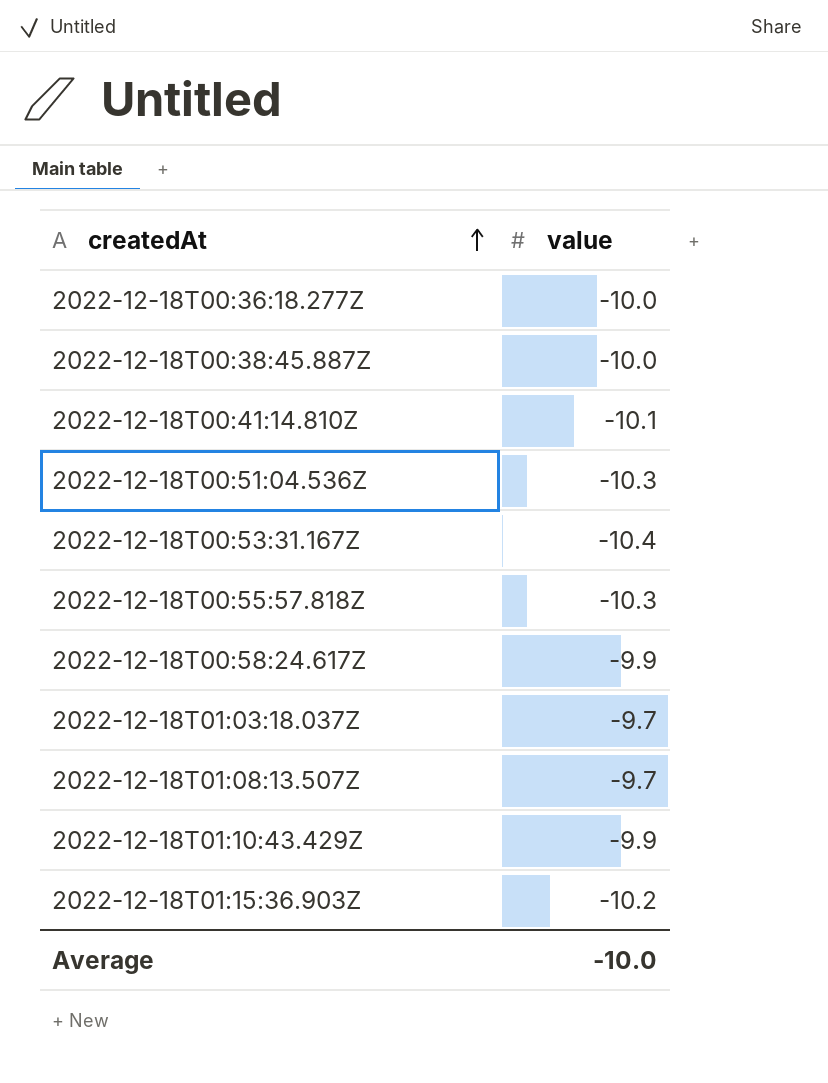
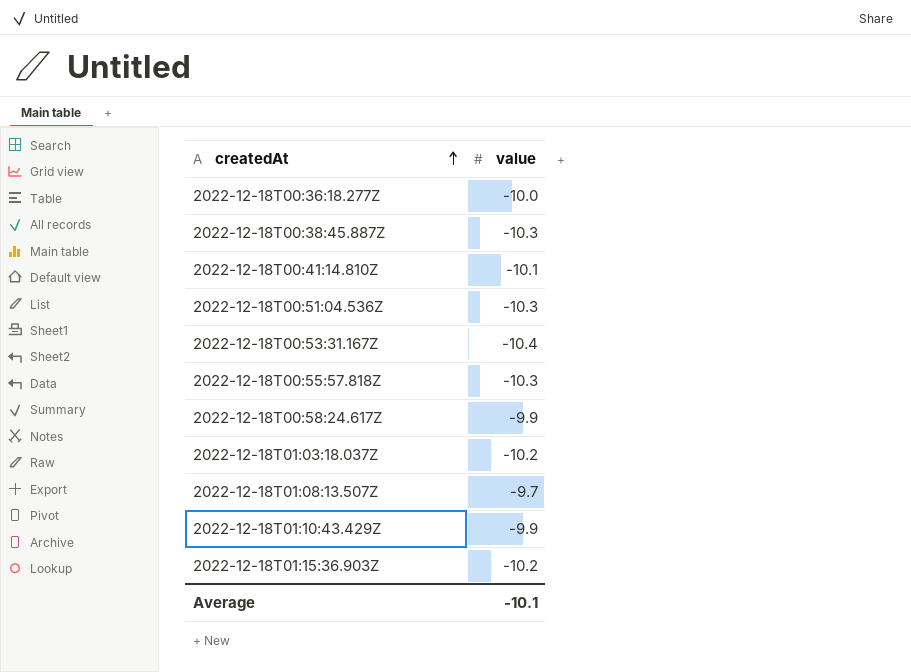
2022-12-18T00:38:45.887Z | value: -10.0 -> -10.3
2022-12-18T01:03:18.037Z | value: -9.7 -> -10.2
Average | value: -10.0 -> -10.1

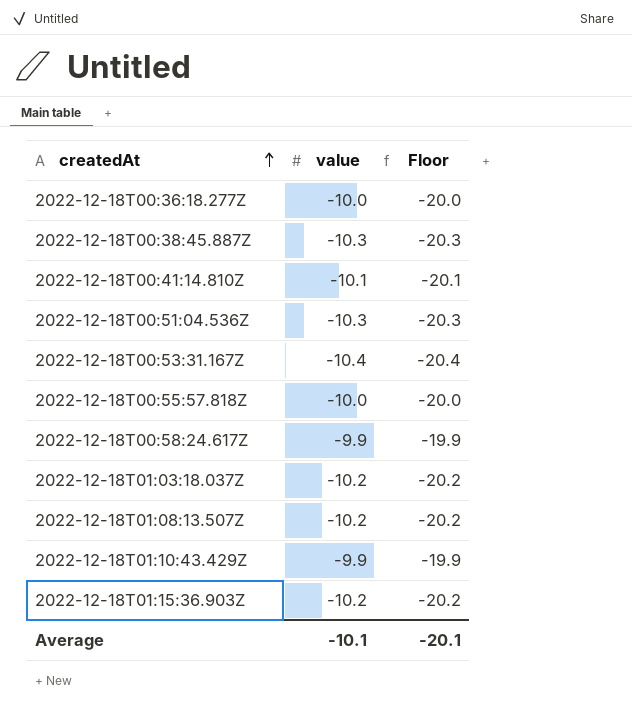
column Floor | formula: none -> [value] - 10
2022-12-18T00:55:57.818Z | value: -10.3 -> -10.0
2022-12-18T01:08:13.507Z | value: -9.7 -> -10.2

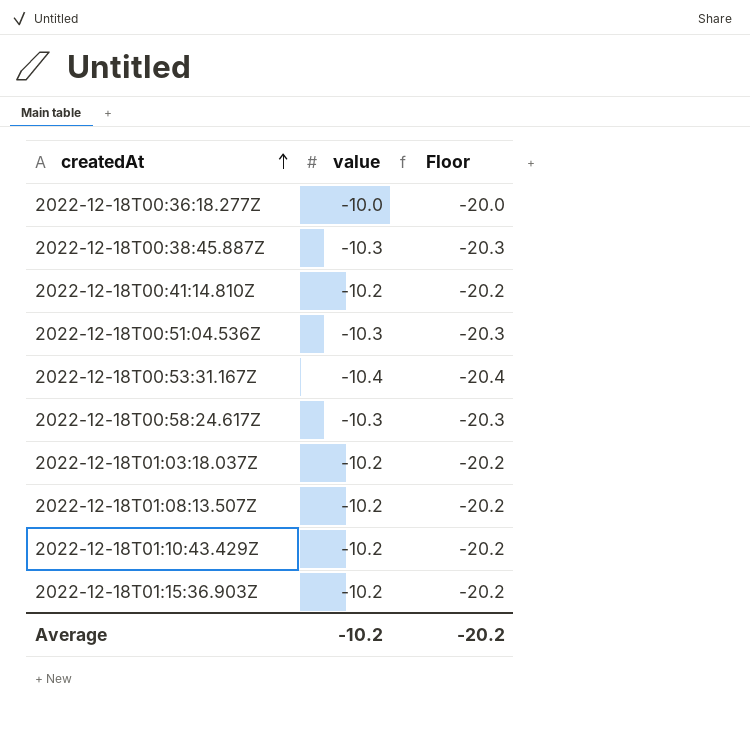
row 2022-12-18T00:55:57.818Z: -10.0 | -20.0 -> none
2022-12-18T00:41:14.810Z | value: -10.1 -> -10.2
2022-12-18T00:41:14.810Z | Floor: -20.1 -> -20.2
2022-12-18T00:58:24.617Z | value: -9.9 -> -10.3
2022-12-18T00:58:24.617Z | Floor: -19.9 -> -20.3
2022-12-18T01:10:43.429Z | value: -9.9 -> -10.2
2022-12-18T01:10:43.429Z | Floor: -19.9 -> -20.2
Average | value: -10.1 -> -10.2
Average | Floor: -20.1 -> -20.2

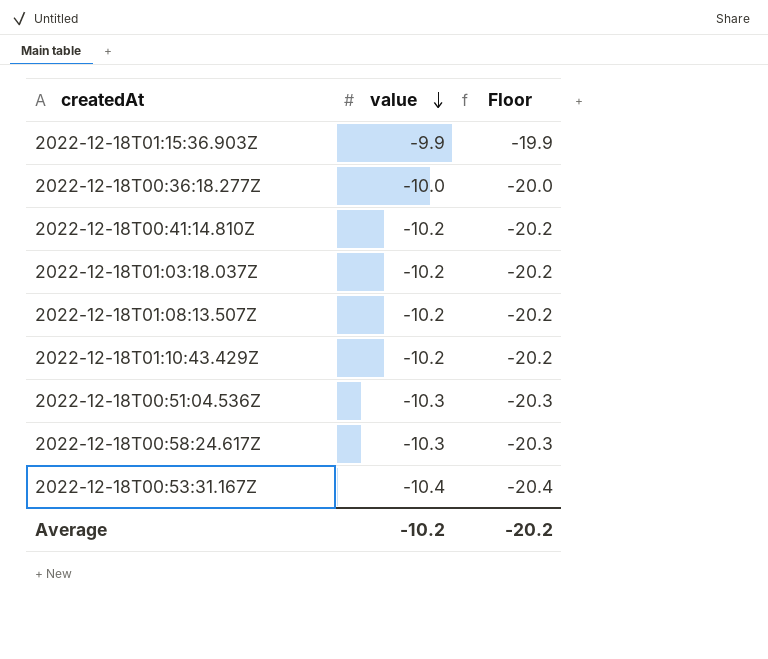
row order: createdAt ascending -> value descending
row 2022-12-18T00:38:45.887Z: -10.3 | -20.3 -> none
2022-12-18T01:15:36.903Z | value: -10.2 -> -9.9
2022-12-18T01:15:36.903Z | Floor: -20.2 -> -19.9

